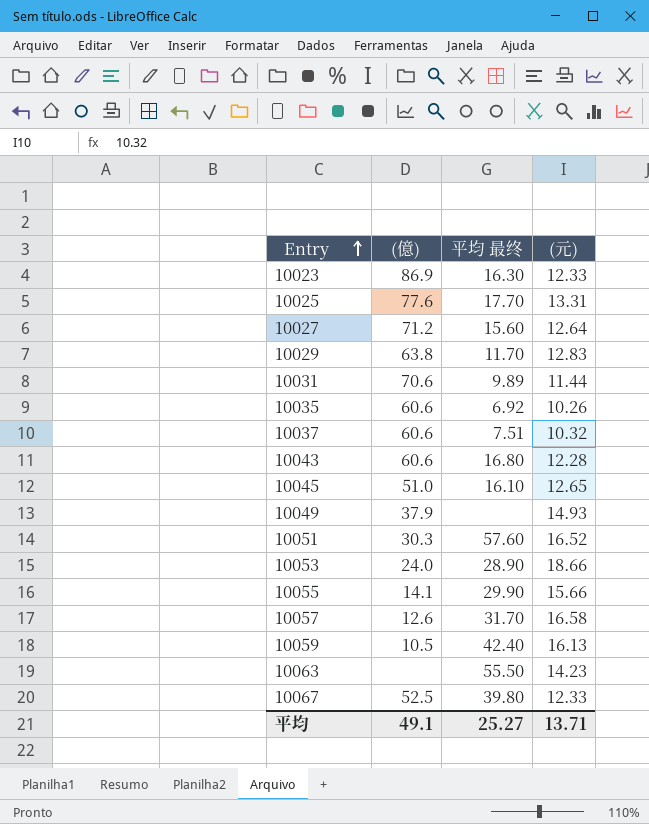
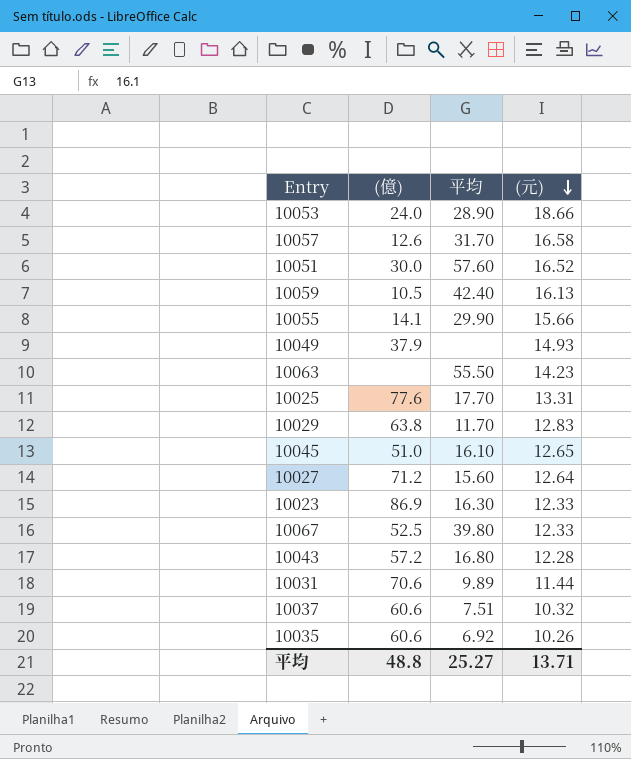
row order: Entry ascending -> (元) descending
column name: 平均 最终 -> 平均
10051 | (億): 30.3 -> 30.0
10043 | (億): 60.6 -> 57.2
平均 | (億): 49.1 -> 48.8

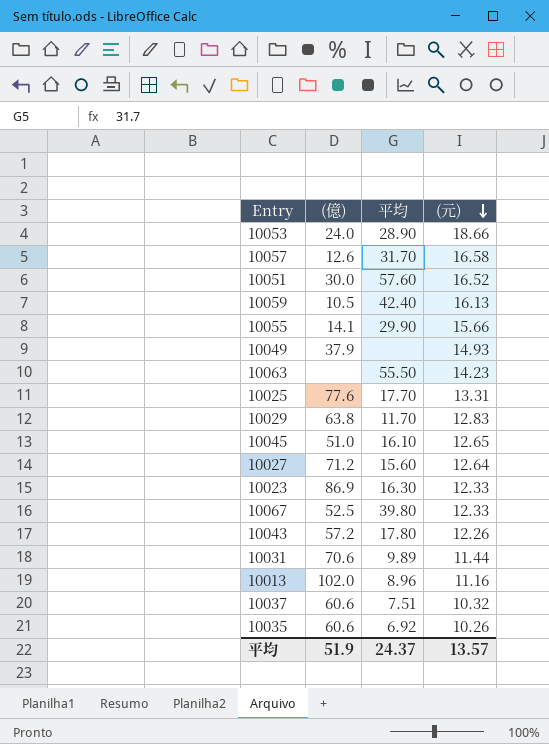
10043 | 平均: 16.80 -> 17.80
10043 | (元): 12.28 -> 12.26
row 10013: none -> 102.0 | 8.96 | 11.16
平均 | (億): 48.8 -> 51.9
平均 | 平均: 25.27 -> 24.37
平均 | (元): 13.71 -> 13.57

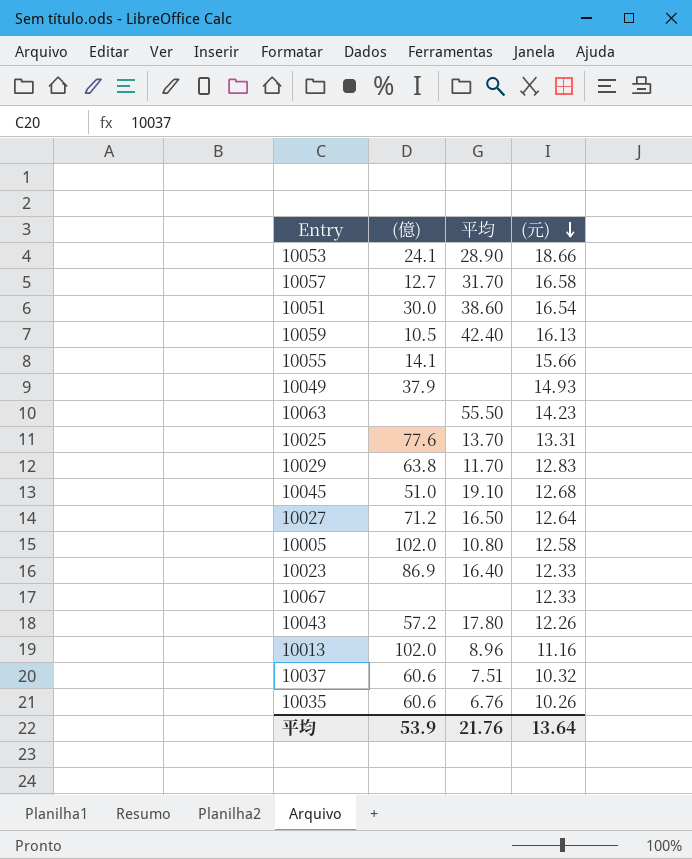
row 10031: 70.6 | 9.89 | 11.44 -> none
10053 | (億): 24.0 -> 24.1
10057 | (億): 12.6 -> 12.7
10051 | 平均: 57.60 -> 38.60
10051 | (元): 16.52 -> 16.54
10055 | 平均: 29.90 -> none
10025 | 平均: 17.70 -> 13.70
10045 | 平均: 16.10 -> 19.10
10045 | (元): 12.65 -> 12.68
10027 | 平均: 15.60 -> 16.50
row 10005: none -> 102.0 | 10.80 | 12.58
10023 | 平均: 16.30 -> 16.40
10067 | (億): 52.5 -> none
10067 | 平均: 39.80 -> none
10035 | 平均: 6.92 -> 6.76
平均 | (億): 51.9 -> 53.9
平均 | 平均: 24.37 -> 21.76
平均 | (元): 13.57 -> 13.64

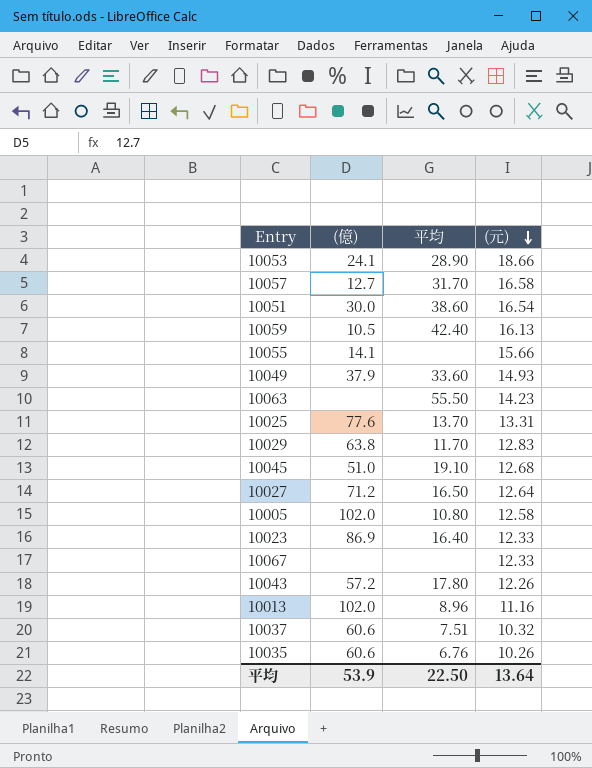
10049 | 平均: none -> 33.60
平均 | 平均: 21.76 -> 22.50

